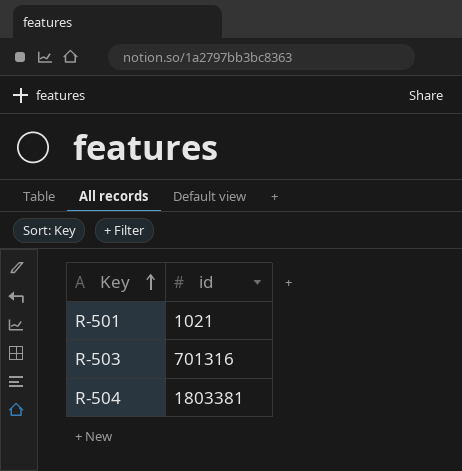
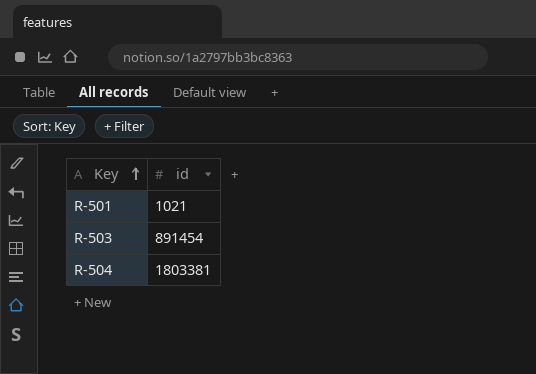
R-503 | id: 701316 -> 891454

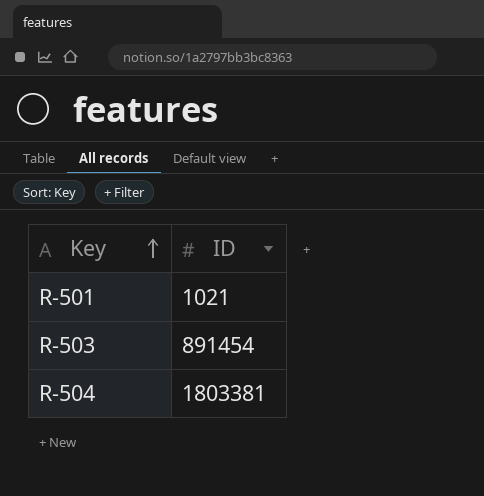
column name: id -> ID

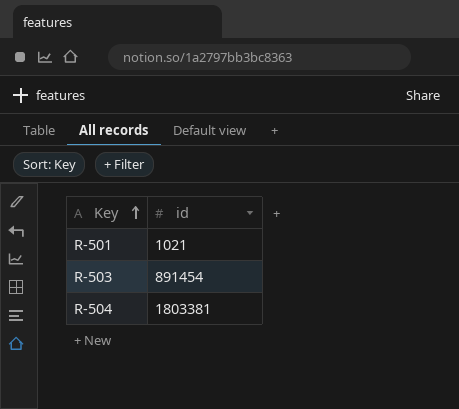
column name: ID -> id

